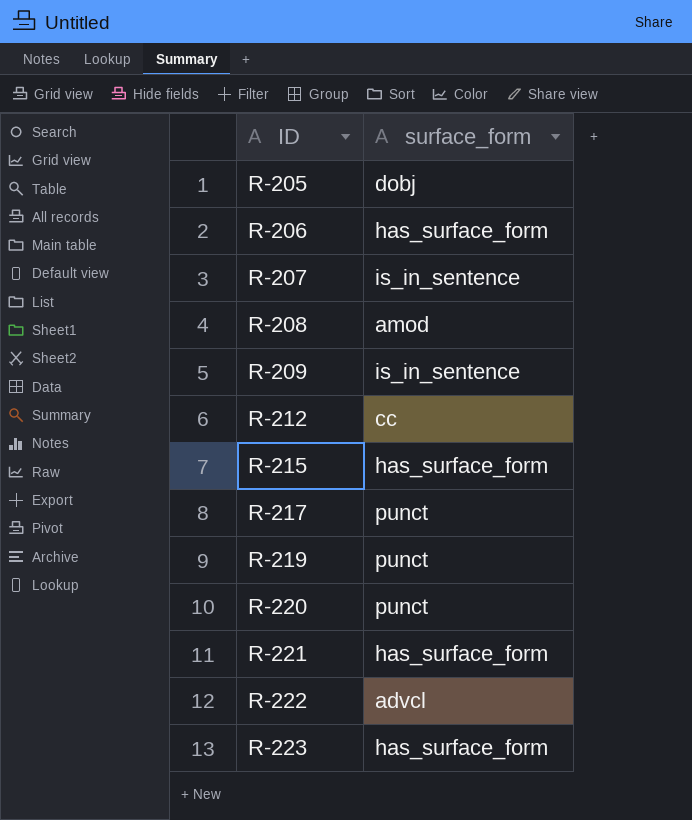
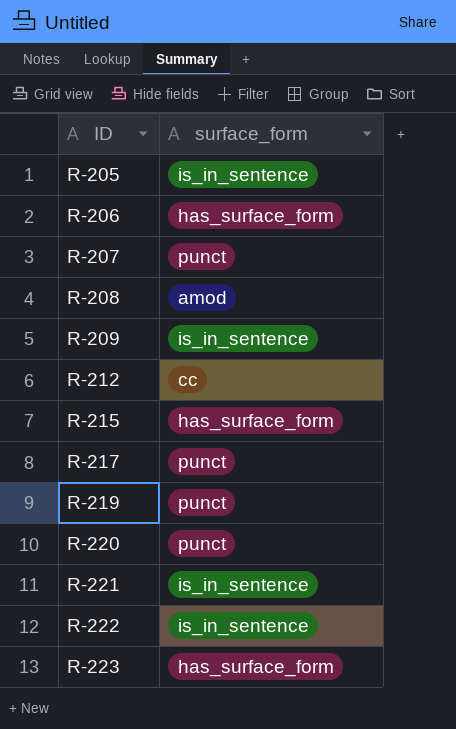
R-205 | surface_form: dobj -> is_in_sentence
R-207 | surface_form: is_in_sentence -> punct
R-221 | surface_form: has_surface_form -> is_in_sentence
R-222 | surface_form: advcl -> is_in_sentence

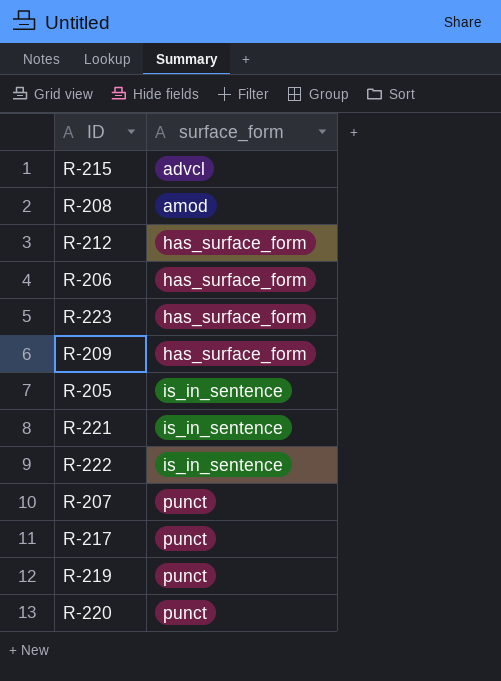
row order: ID ascending -> surface_form ascending
R-215 | surface_form: has_surface_form -> advcl
R-212 | surface_form: cc -> has_surface_form
R-209 | surface_form: is_in_sentence -> has_surface_form

